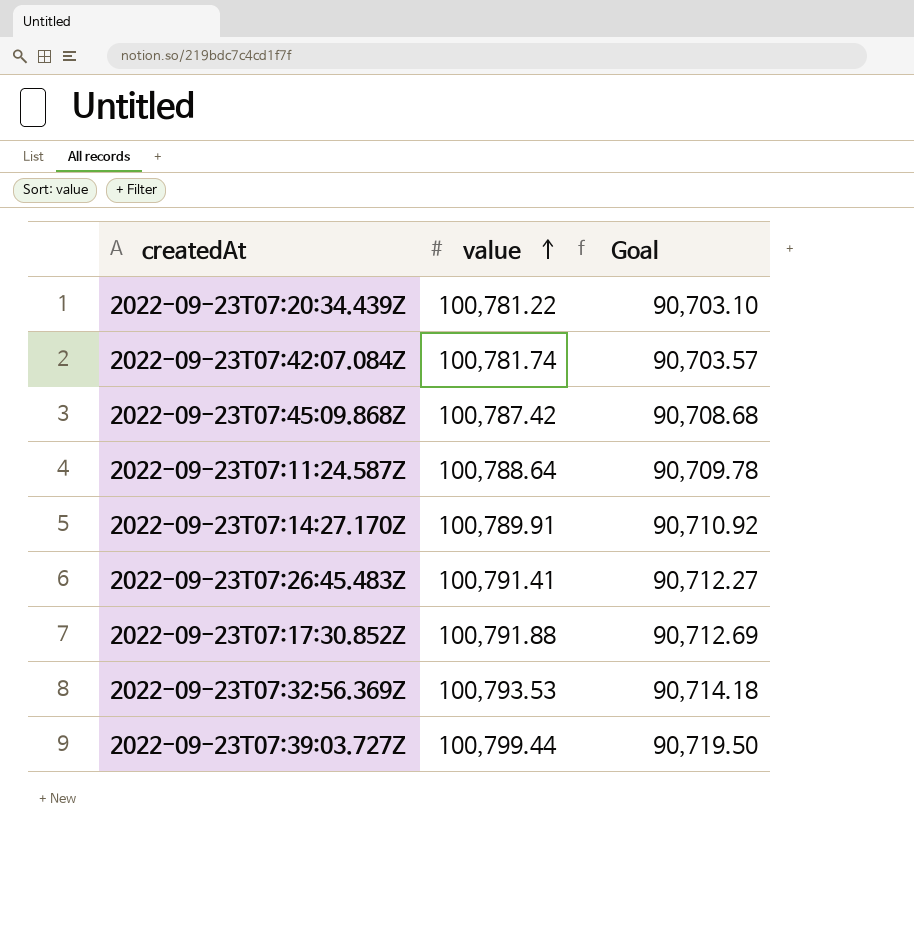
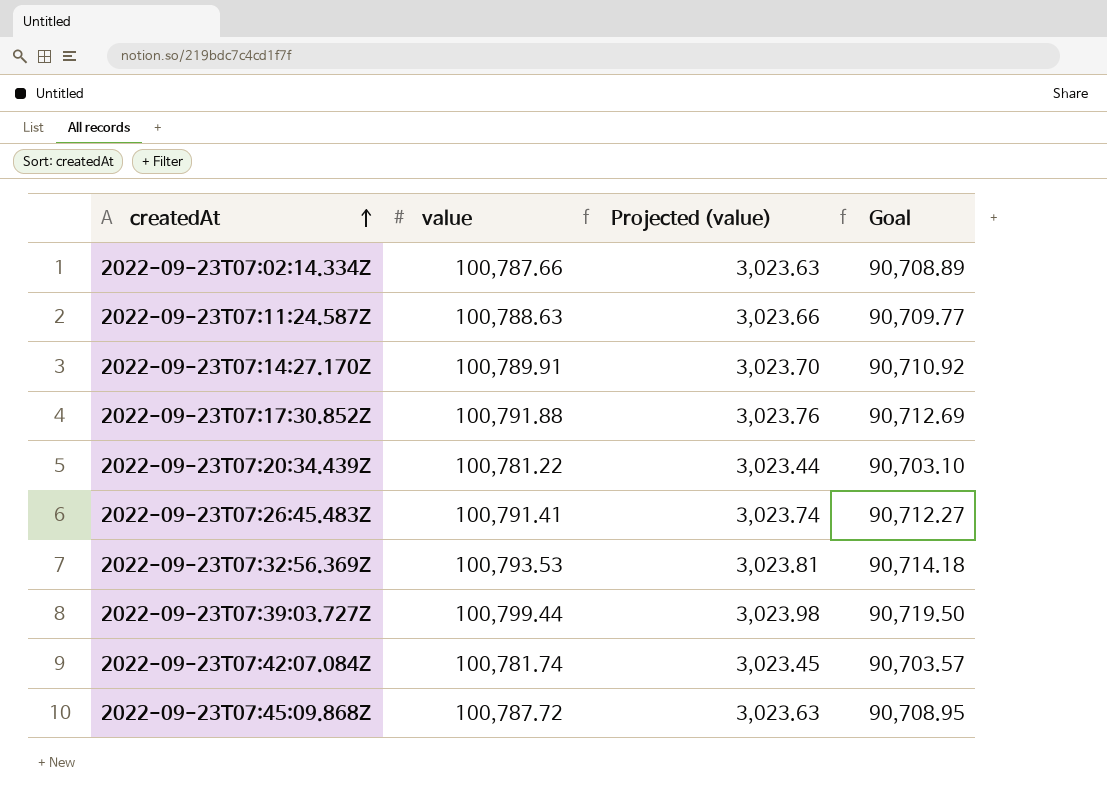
row order: value ascending -> createdAt ascending
column Projected (value) | formula: none -> [value] * 0.03
row 2022-09-23T07:02:14.334Z: none -> 100,787.66 | 3,023.63 | 90,708.89
2022-09-23T07:11:24.587Z | value: 100,788.64 -> 100,788.63
2022-09-23T07:11:24.587Z | Goal: 90,709.78 -> 90,709.77
2022-09-23T07:45:09.868Z | value: 100,787.42 -> 100,787.72
2022-09-23T07:45:09.868Z | Goal: 90,708.68 -> 90,708.95

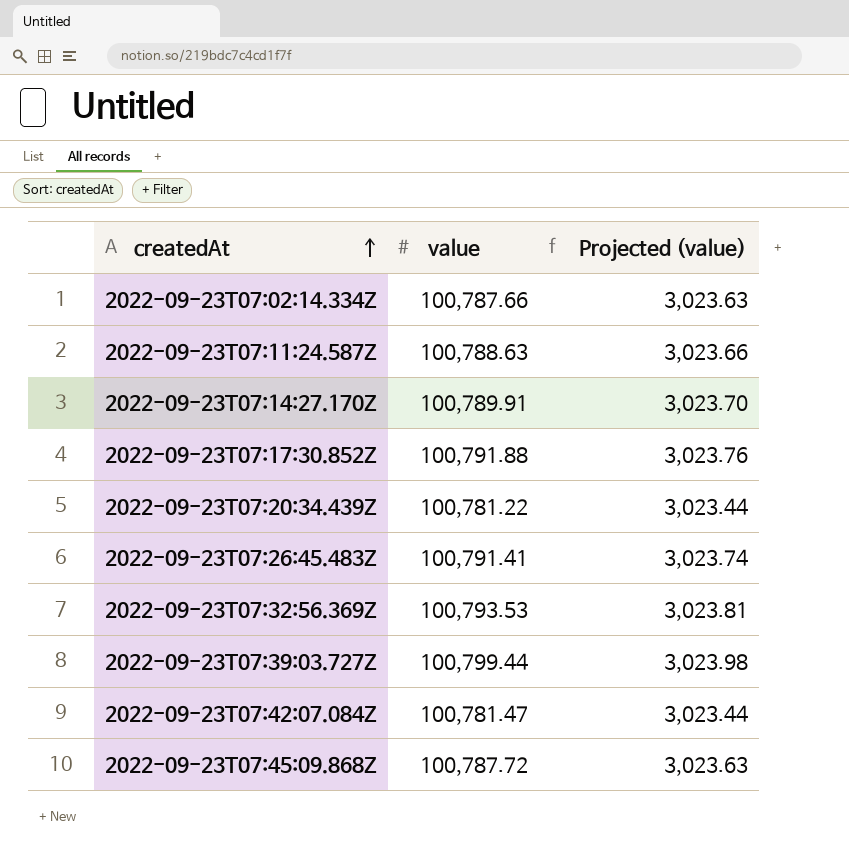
column Goal | formula: [value] * 0.9 -> none
2022-09-23T07:42:07.084Z | value: 100,781.74 -> 100,781.47
2022-09-23T07:42:07.084Z | Projected (value): 3,023.45 -> 3,023.44

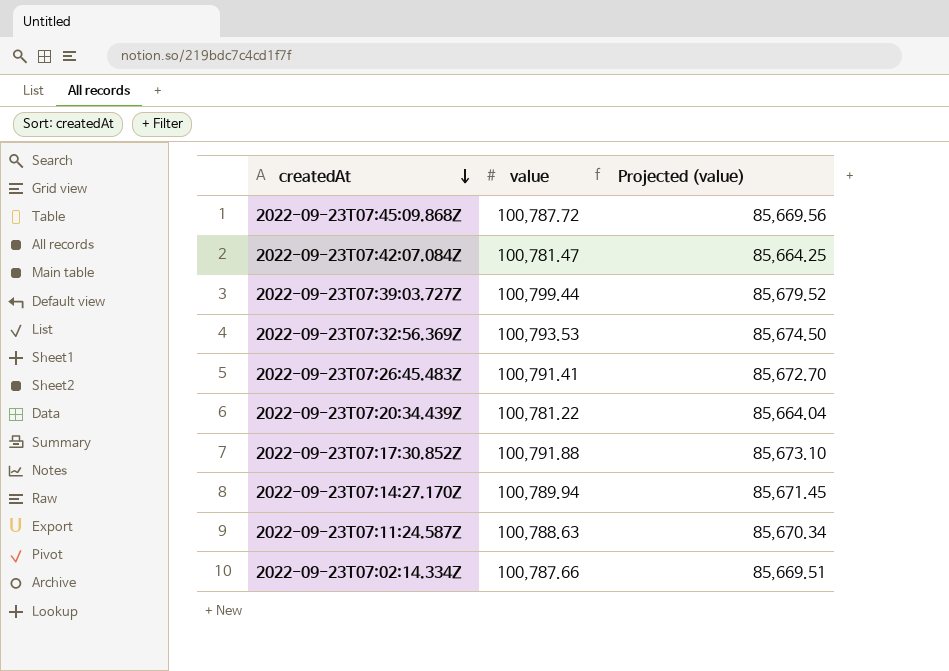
row order: createdAt ascending -> createdAt descending
column Projected (value) | formula: [value] * 0.03 -> [value] * 0.85
2022-09-23T07:14:27.170Z | value: 100,789.91 -> 100,789.94

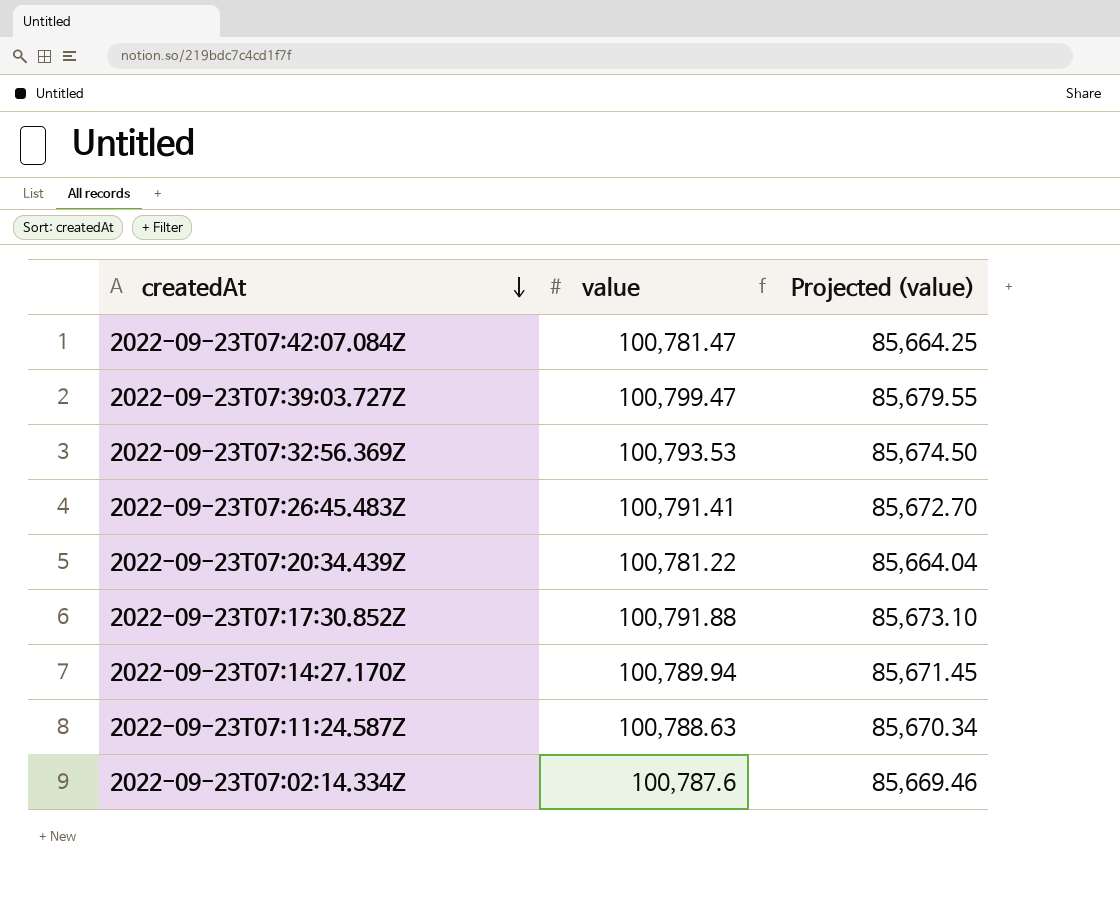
row 2022-09-23T07:45:09.868Z: 100,787.72 | 85,669.56 -> none
2022-09-23T07:39:03.727Z | value: 100,799.44 -> 100,799.47
2022-09-23T07:39:03.727Z | Projected (value): 85,679.52 -> 85,679.55
2022-09-23T07:02:14.334Z | value: 100,787.66 -> 100,787.6
2022-09-23T07:02:14.334Z | Projected (value): 85,669.51 -> 85,669.46

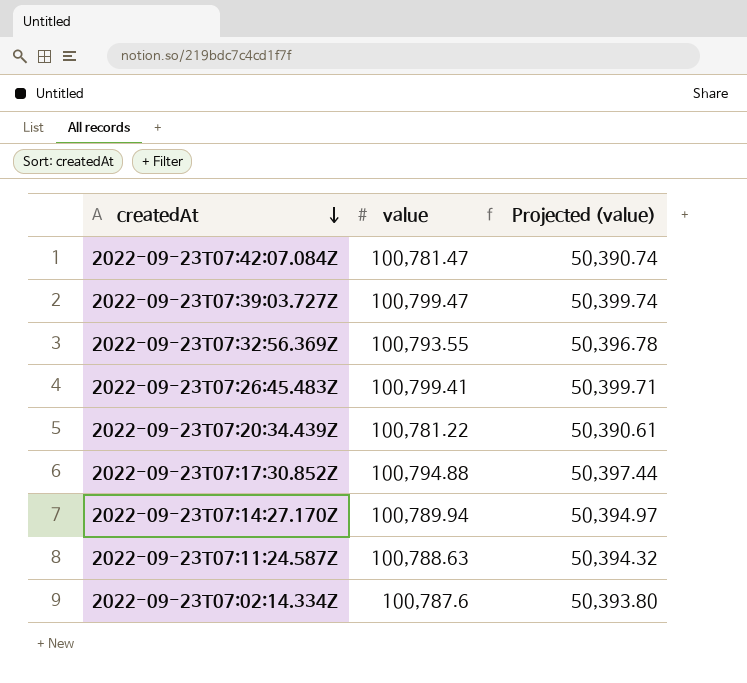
column Projected (value) | formula: [value] * 0.85 -> [value] * 0.5
2022-09-23T07:32:56.369Z | value: 100,793.53 -> 100,793.55
2022-09-23T07:26:45.483Z | value: 100,791.41 -> 100,799.41
2022-09-23T07:17:30.852Z | value: 100,791.88 -> 100,794.88

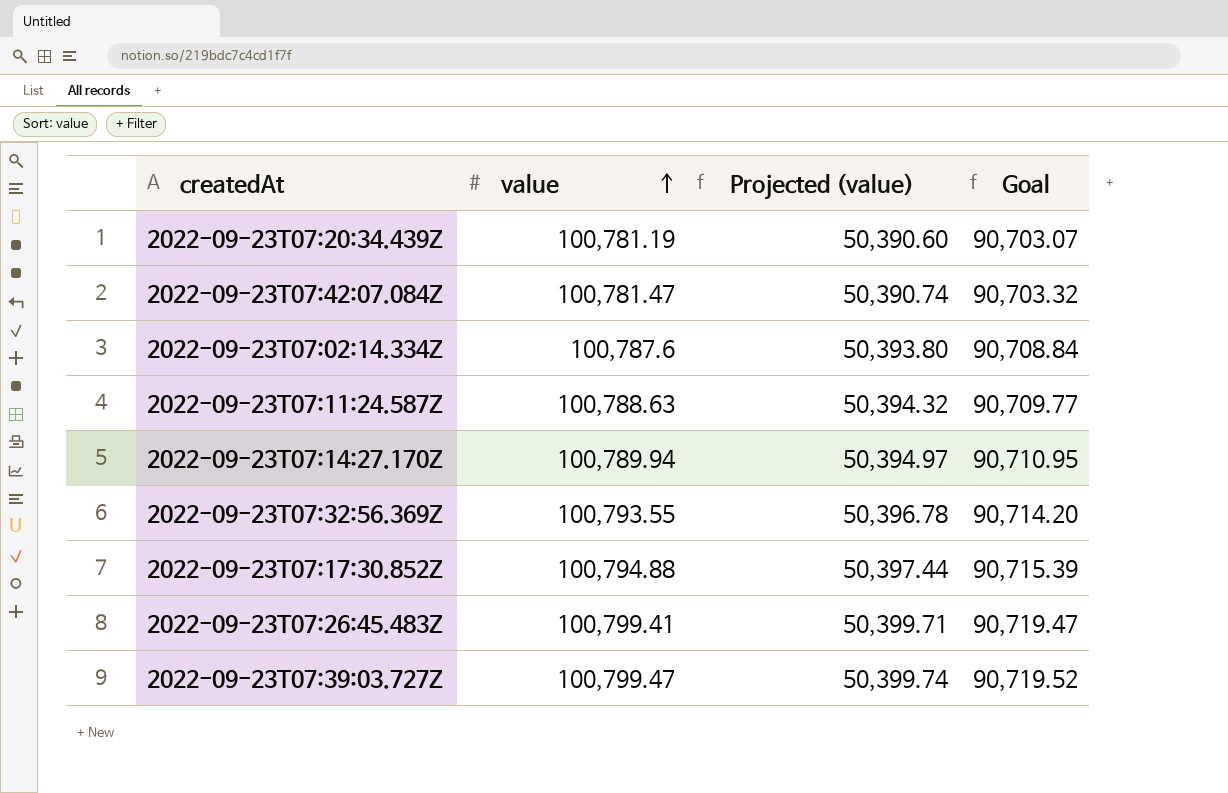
row order: createdAt descending -> value ascending
column Goal | formula: none -> [value] * 0.9
2022-09-23T07:20:34.439Z | value: 100,781.22 -> 100,781.19
2022-09-23T07:20:34.439Z | Projected (value): 50,390.61 -> 50,390.60

